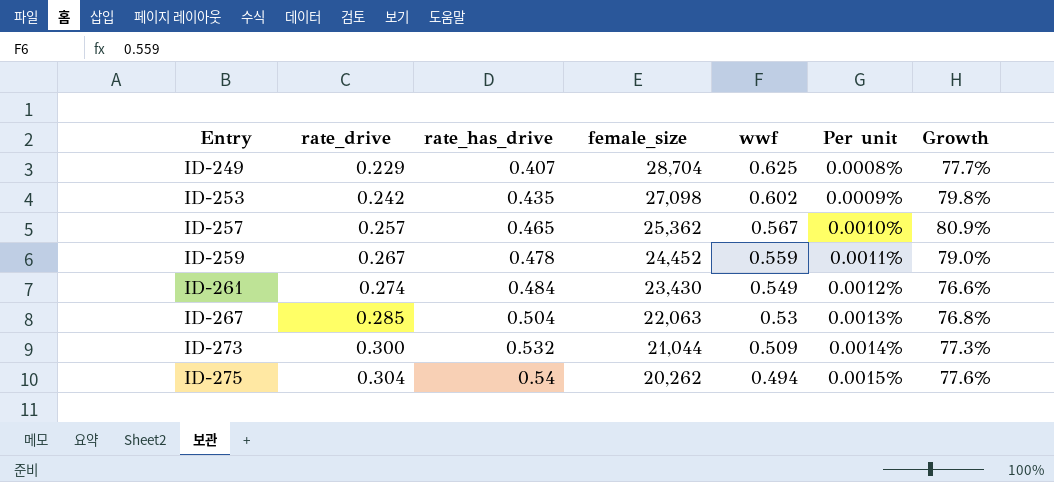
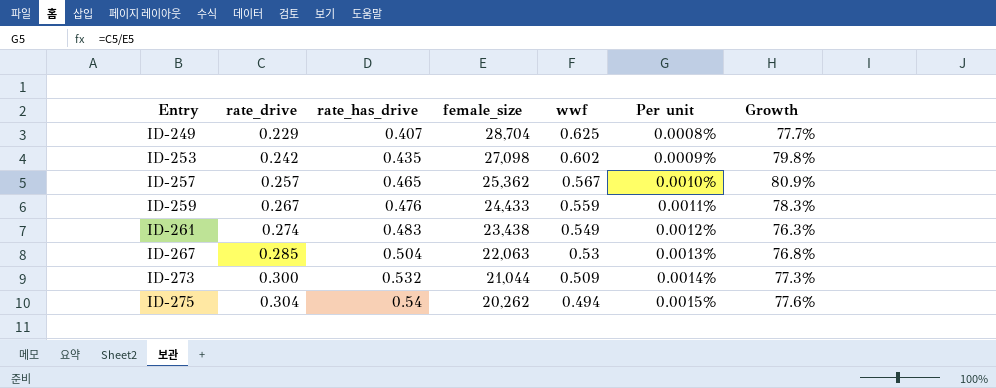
ID-259 | rate_has_drive: 0.478 -> 0.476
ID-259 | female_size: 24,452 -> 24,433
ID-259 | Growth: 79.0% -> 78.3%
ID-261 | rate_has_drive: 0.484 -> 0.483
ID-261 | female_size: 23,430 -> 23,438
ID-261 | Growth: 76.6% -> 76.3%

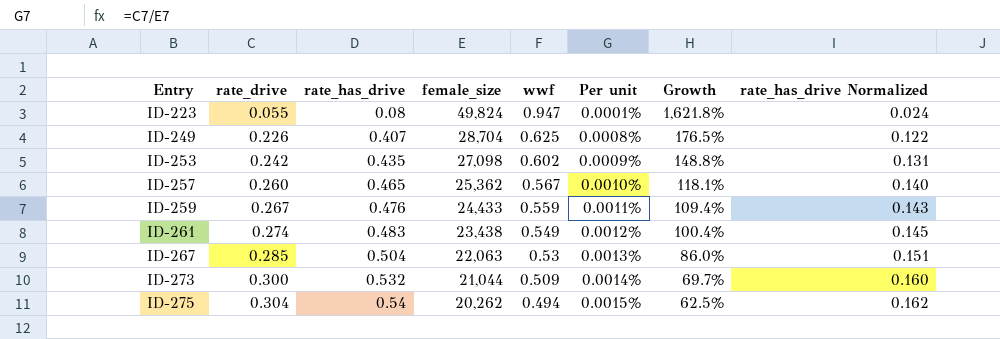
column Growth | formula: ([rate_has_drive] - [rate_drive]) / [rate_drive] -> ([wwf] - [rate_drive]) / [rate_drive]
column rate_has_drive Normalized | formula: none -> [rate_has_drive] * 0.3
row ID-223: none -> 0.055 | 0.08 | 49,824 | 0.947 | 0.0001% | 1,621.8% | 0.024
ID-249 | rate_drive: 0.229 -> 0.226
ID-257 | rate_drive: 0.257 -> 0.260

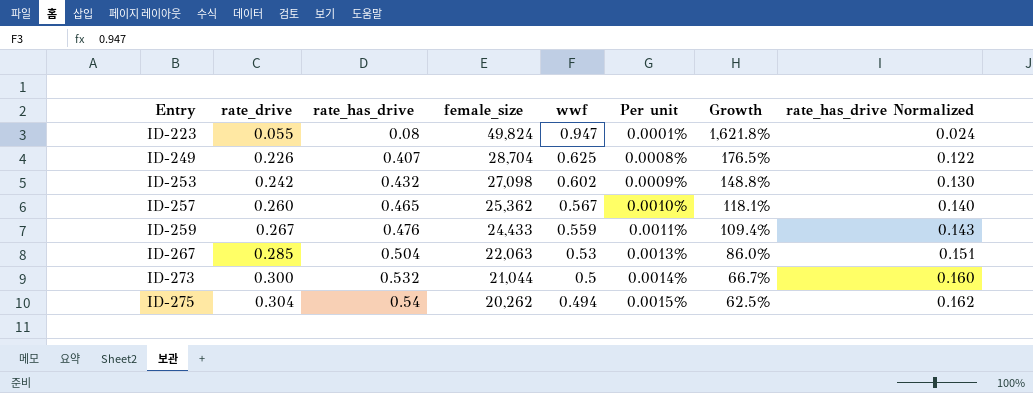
row ID-261: 0.274 | 0.483 | 23,438 | 0.549 | 0.0012% | 100.4% | 0.145 -> none
ID-253 | rate_has_drive: 0.435 -> 0.432
ID-253 | rate_has_drive Normalized: 0.131 -> 0.130
ID-273 | wwf: 0.509 -> 0.5
ID-273 | Growth: 69.7% -> 66.7%

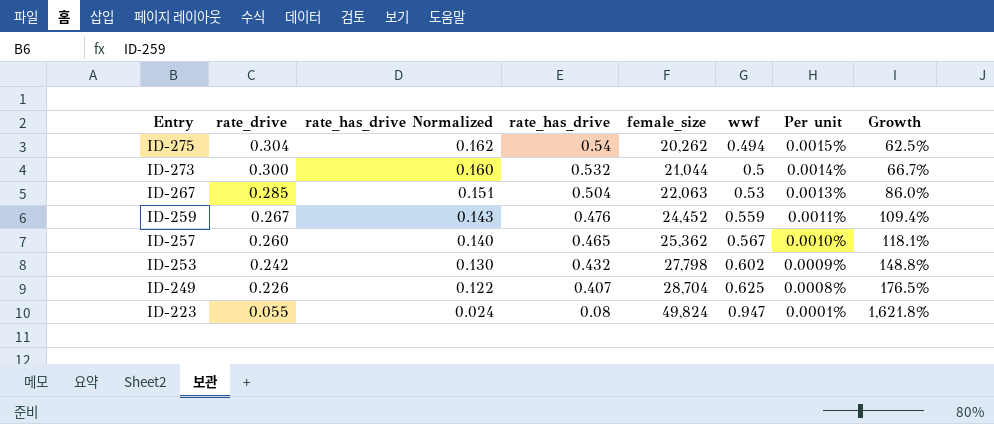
row order: Entry ascending -> Entry descending
column rate_has_drive Normalized | position: 8 -> 3
ID-259 | female_size: 24,433 -> 24,452
ID-253 | female_size: 27,098 -> 27,798

